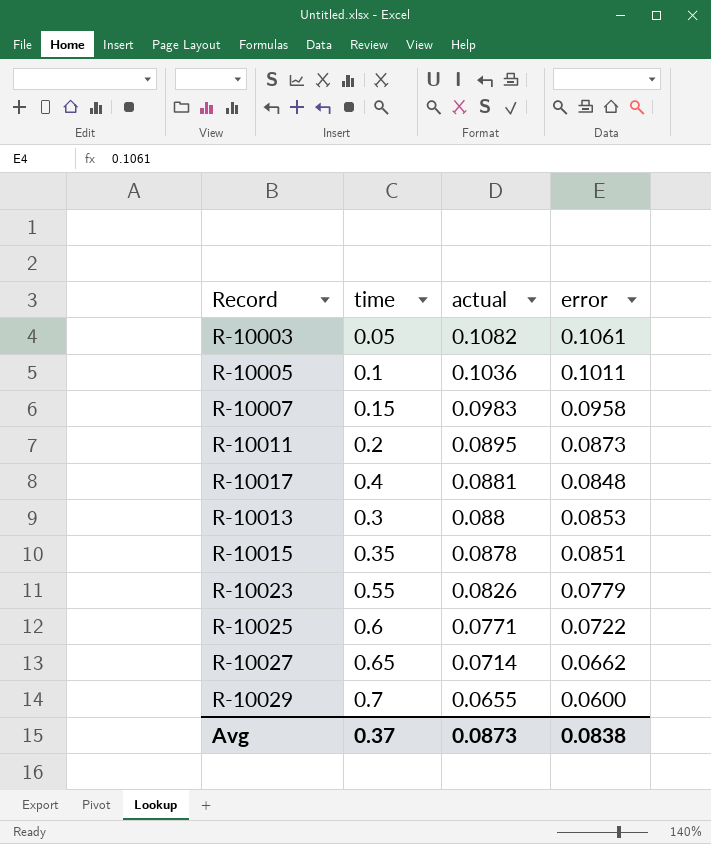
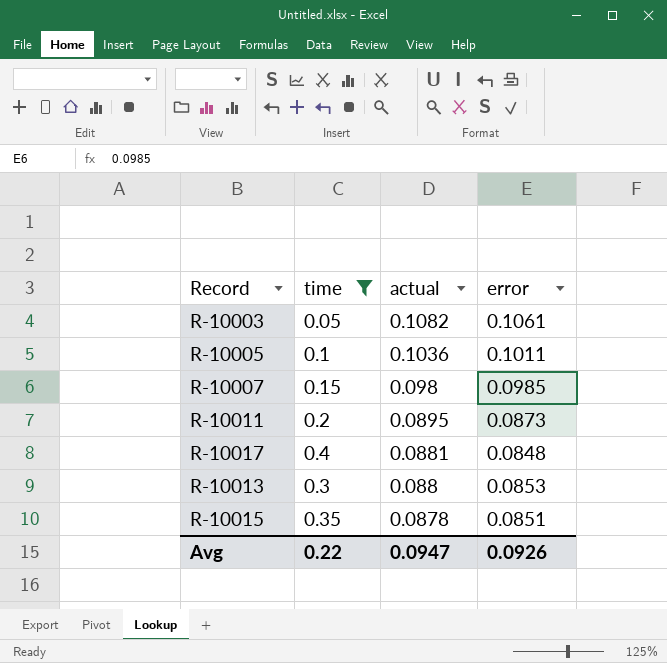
filter: none -> time <= 0.4
R-10007 | actual: 0.0983 -> 0.098
R-10007 | error: 0.0958 -> 0.0985
Avg | time: 0.37 -> 0.22
Avg | actual: 0.0873 -> 0.0947
Avg | error: 0.0838 -> 0.0926

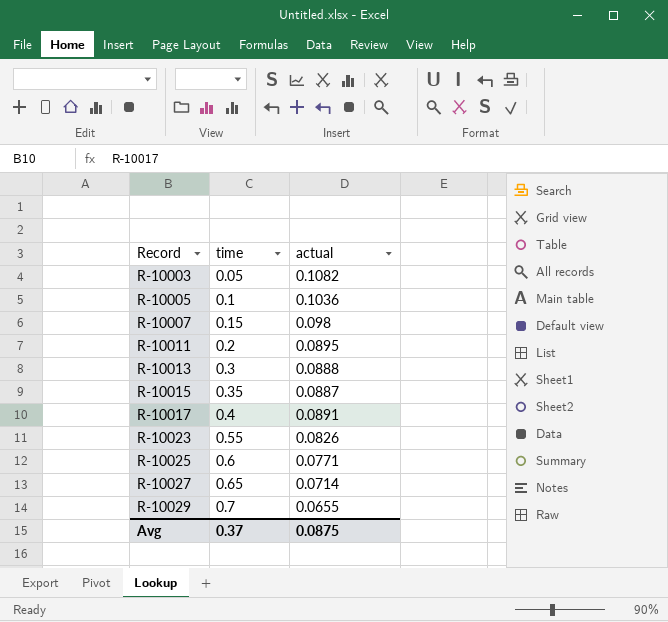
filter: time <= 0.4 -> none
row order: actual descending -> Record ascending
column error | position: 4 -> none
R-10013 | actual: 0.088 -> 0.0888
R-10015 | actual: 0.0878 -> 0.0887
R-10017 | actual: 0.0881 -> 0.0891
Avg | time: 0.22 -> 0.37
Avg | actual: 0.0947 -> 0.0875

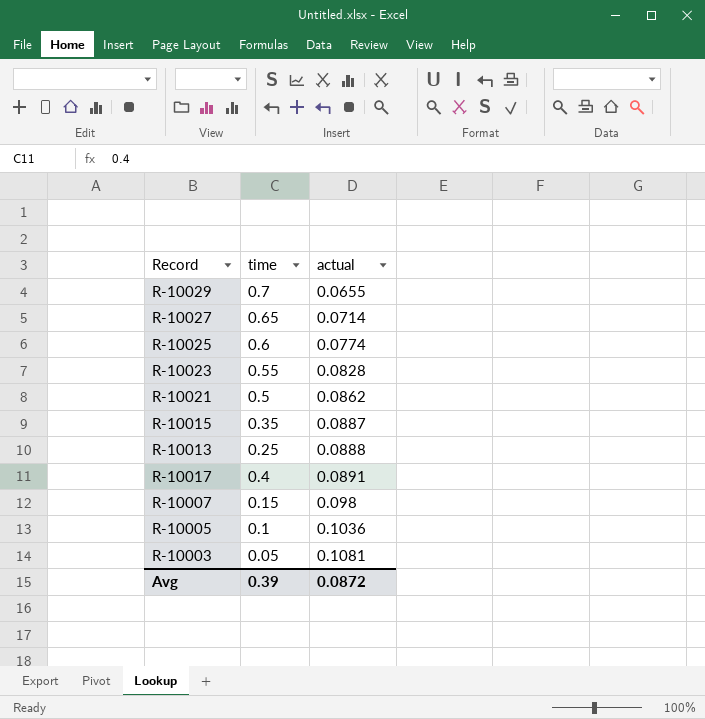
row order: Record ascending -> actual ascending
row R-10011: 0.2 | 0.0895 -> none
R-10025 | actual: 0.0771 -> 0.0774
R-10023 | actual: 0.0826 -> 0.0828
row R-10021: none -> 0.5 | 0.0862
R-10013 | time: 0.3 -> 0.25
R-10003 | actual: 0.1082 -> 0.1081
Avg | time: 0.37 -> 0.39
Avg | actual: 0.0875 -> 0.0872

